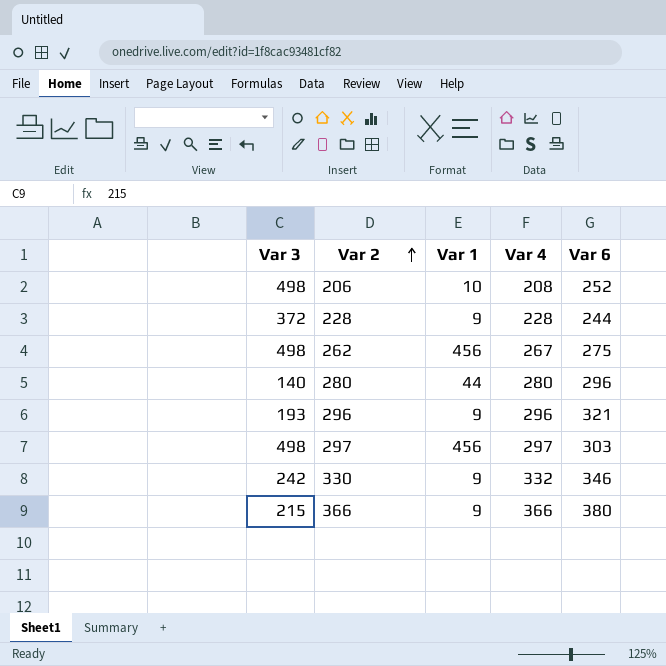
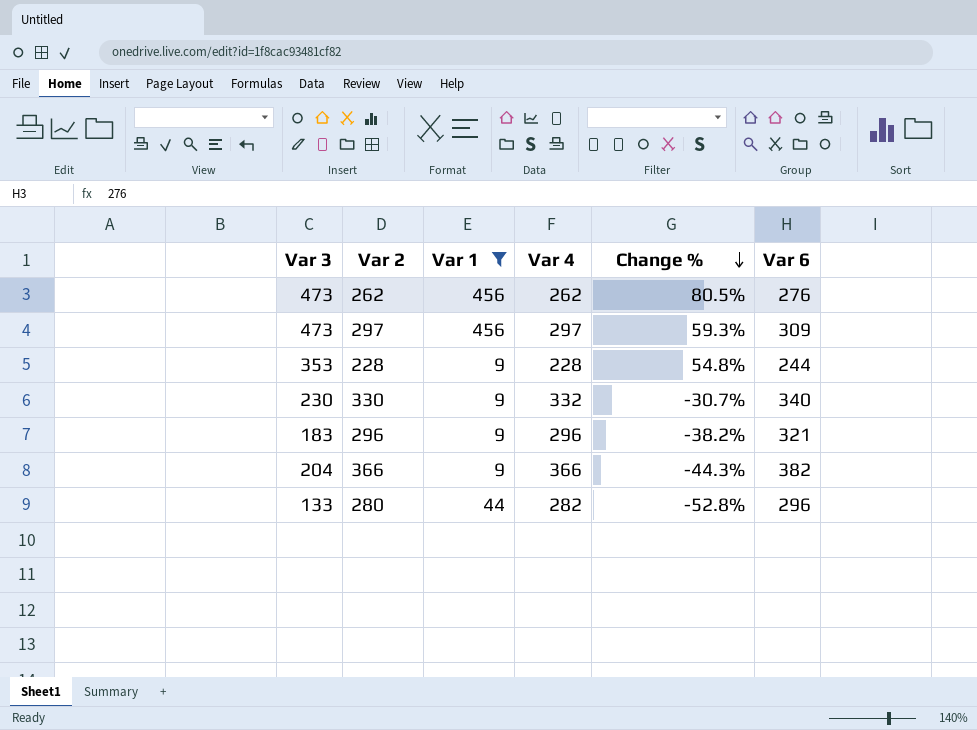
filter: none -> Var 1 != 10
row order: Var 2 ascending -> Change % descending
column Change % | formula: none -> ([Var 3] - [Var 4]) / [Var 4]
262 | Var 3: 498 -> 473
262 | Var 4: 267 -> 262
262 | Var 6: 275 -> 276
297 | Var 3: 498 -> 473
297 | Var 6: 303 -> 309
228 | Var 3: 372 -> 353
330 | Var 3: 242 -> 230
330 | Var 6: 346 -> 340
296 | Var 3: 193 -> 183
366 | Var 3: 215 -> 204
366 | Var 6: 380 -> 382
280 | Var 3: 140 -> 133
280 | Var 4: 280 -> 282

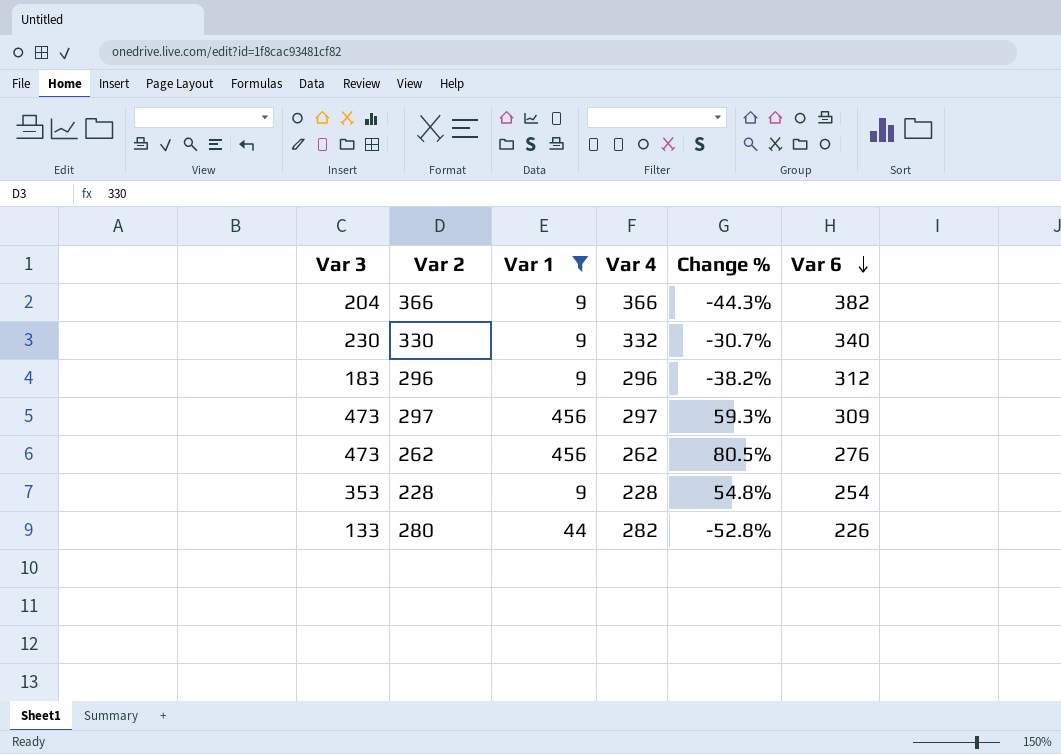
row order: Change % descending -> Var 6 descending
296 | Var 6: 321 -> 312
228 | Var 6: 244 -> 254
280 | Var 6: 296 -> 226

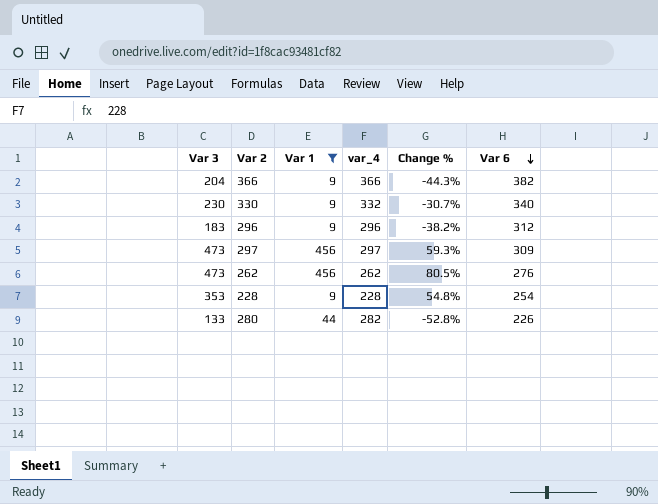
column name: Var 4 -> var_4

